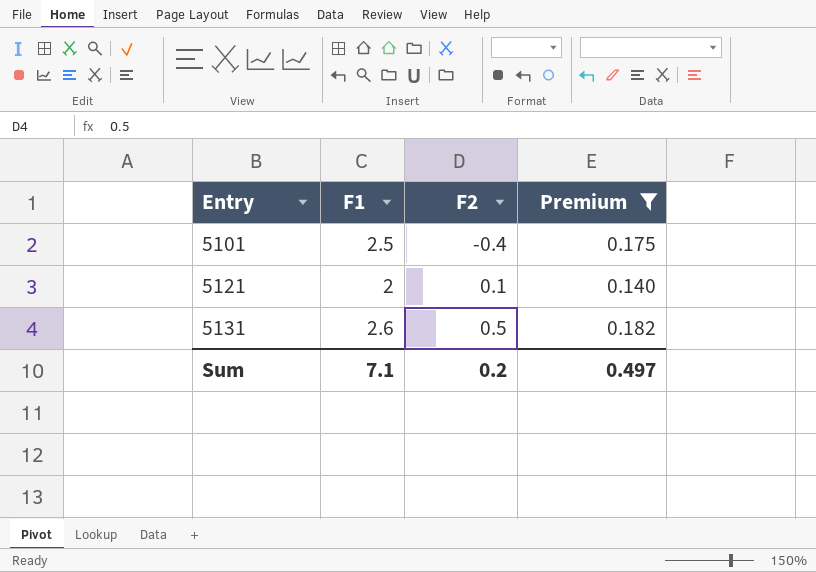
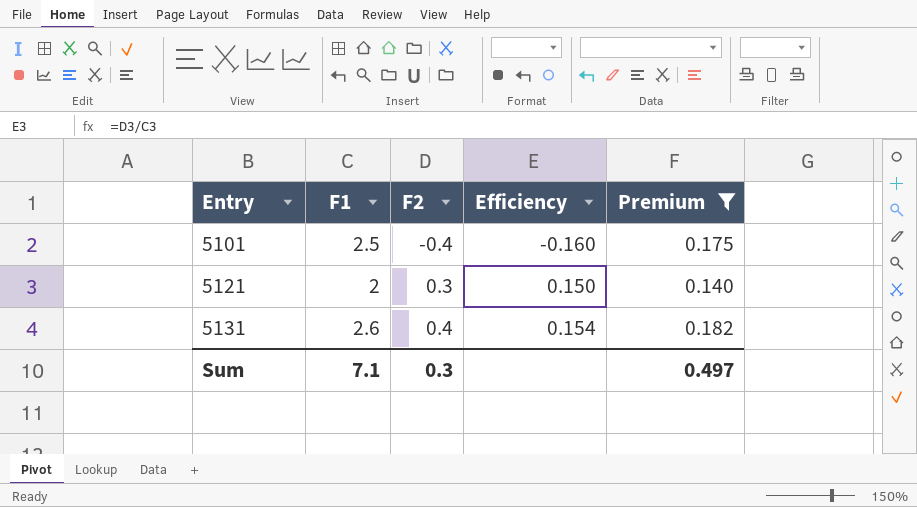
column Efficiency | formula: none -> [F2] / [F1]
5121 | F2: 0.1 -> 0.3
5131 | F2: 0.5 -> 0.4
Sum | F2: 0.2 -> 0.3

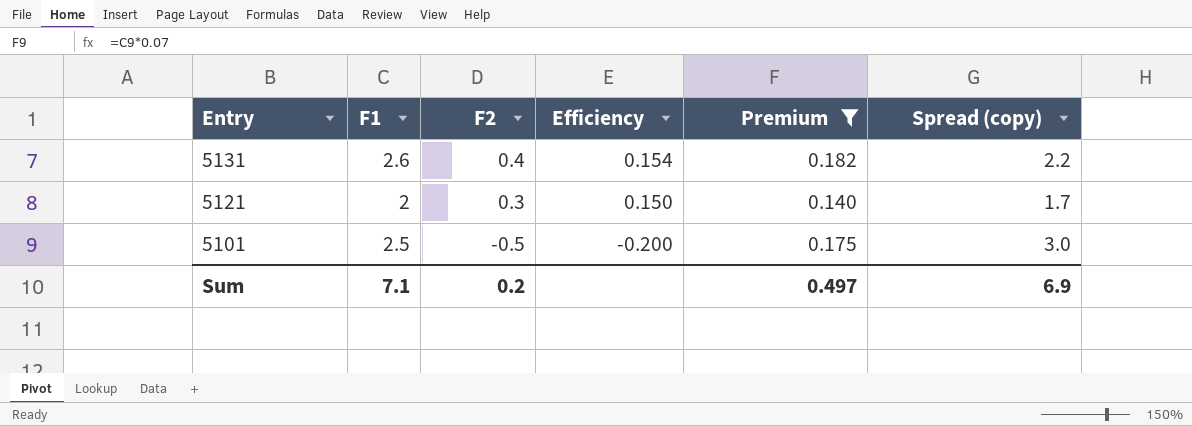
row order: Entry ascending -> Entry descending
column Spread (copy) | formula: none -> [F1] - [F2]
5101 | F2: -0.4 -> -0.5
5101 | Efficiency: -0.160 -> -0.200
Sum | F2: 0.3 -> 0.2

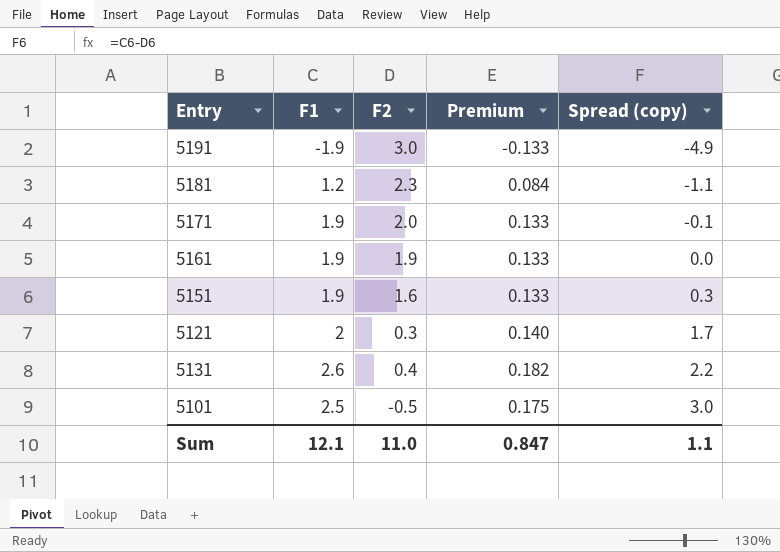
filter: Premium >= 0.140 -> none
row order: Entry descending -> Spread (copy) ascending
column Efficiency | formula: [F2] / [F1] -> none
Sum | F1: 7.1 -> 12.1
Sum | F2: 0.2 -> 11.0
Sum | Premium: 0.497 -> 0.847
Sum | Spread (copy): 6.9 -> 1.1

